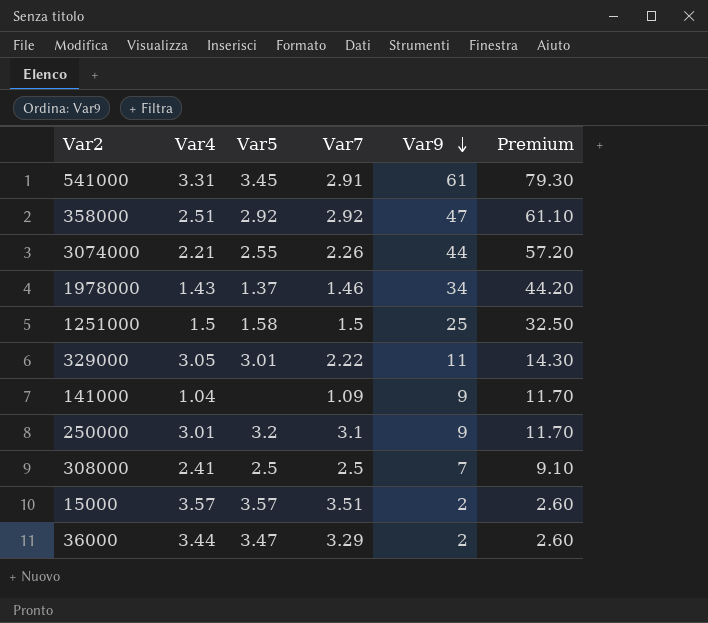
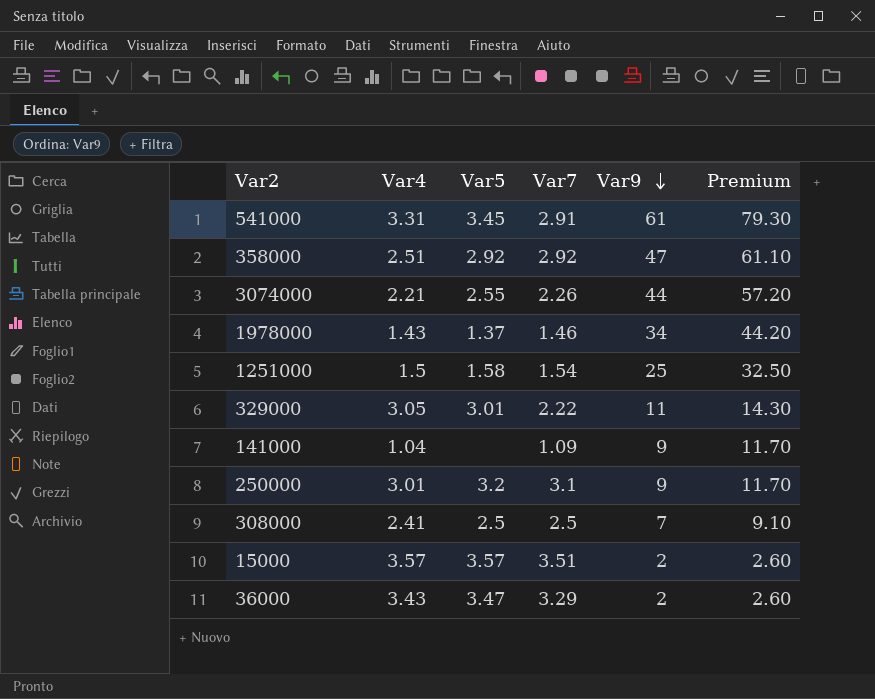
1251000 | Var7: 1.5 -> 1.54
36000 | Var4: 3.44 -> 3.43

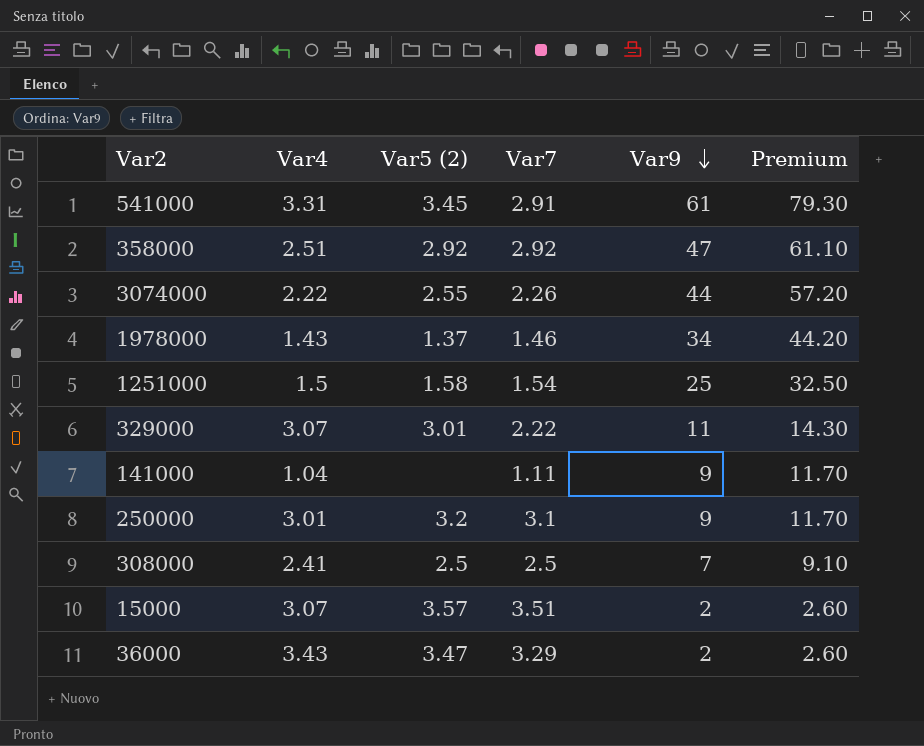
column name: Var5 -> Var5 (2)
3074000 | Var4: 2.21 -> 2.22
329000 | Var4: 3.05 -> 3.07
141000 | Var7: 1.09 -> 1.11
15000 | Var4: 3.57 -> 3.07

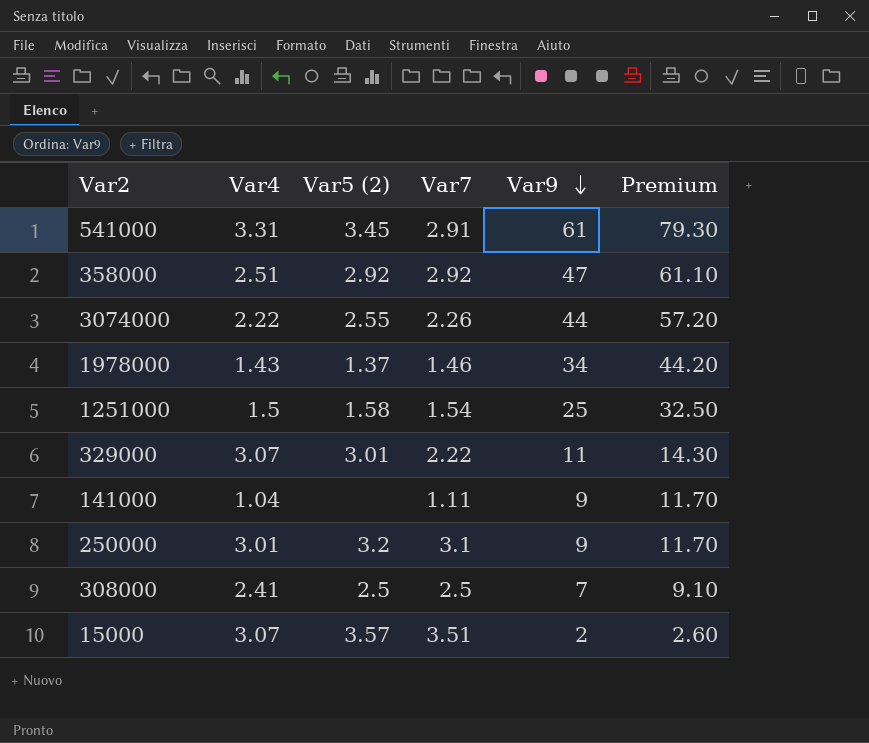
row 36000: 3.43 | 3.47 | 3.29 | 2 | 2.60 -> none

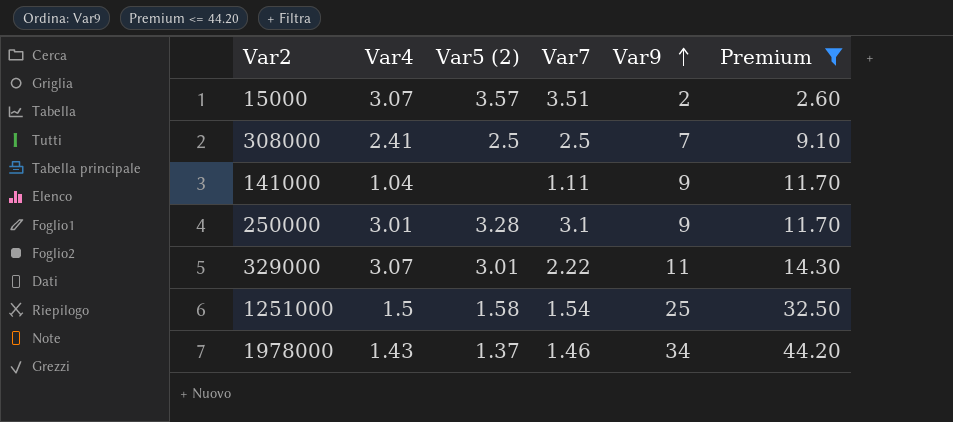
filter: none -> Premium <= 44.20
row order: Var9 descending -> Var9 ascending
250000 | Var5 (2): 3.2 -> 3.28

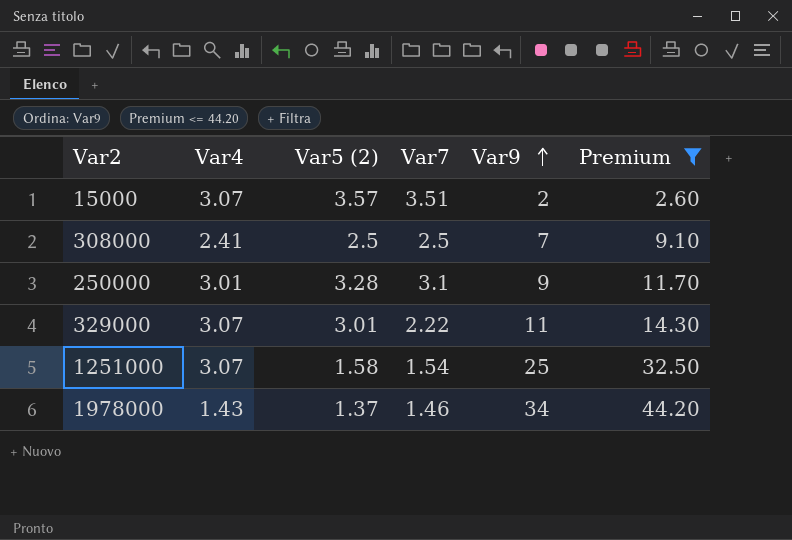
row 141000: 1.04 | none | 1.11 | 9 | 11.70 -> none
1251000 | Var4: 1.5 -> 3.07

